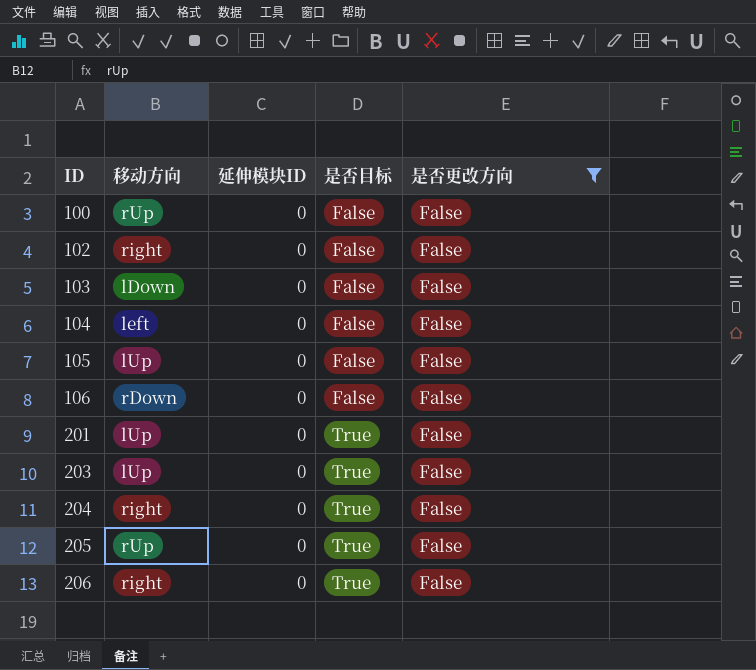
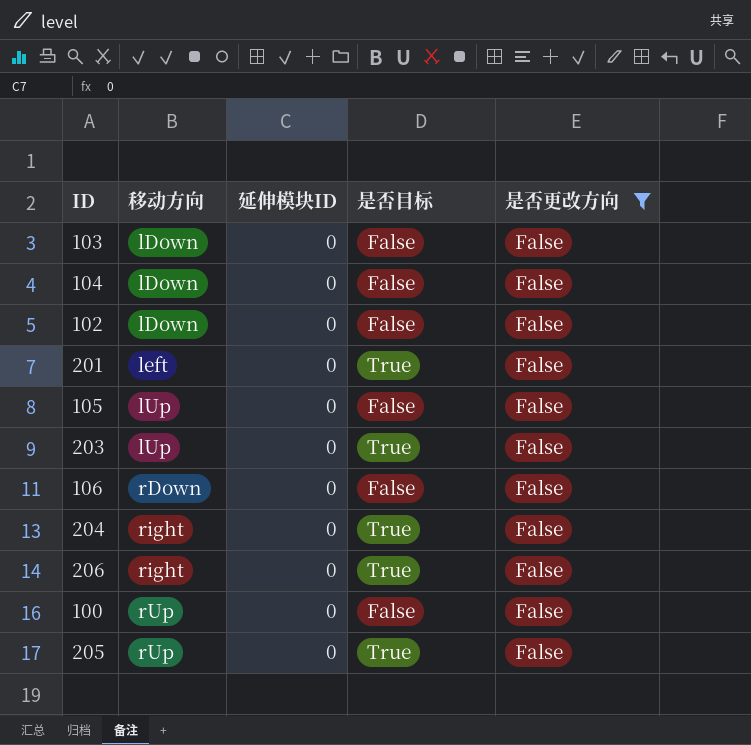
row order: ID ascending -> 移动方向 ascending
104 | 移动方向: left -> lDown
102 | 移动方向: right -> lDown
201 | 移动方向: lUp -> left

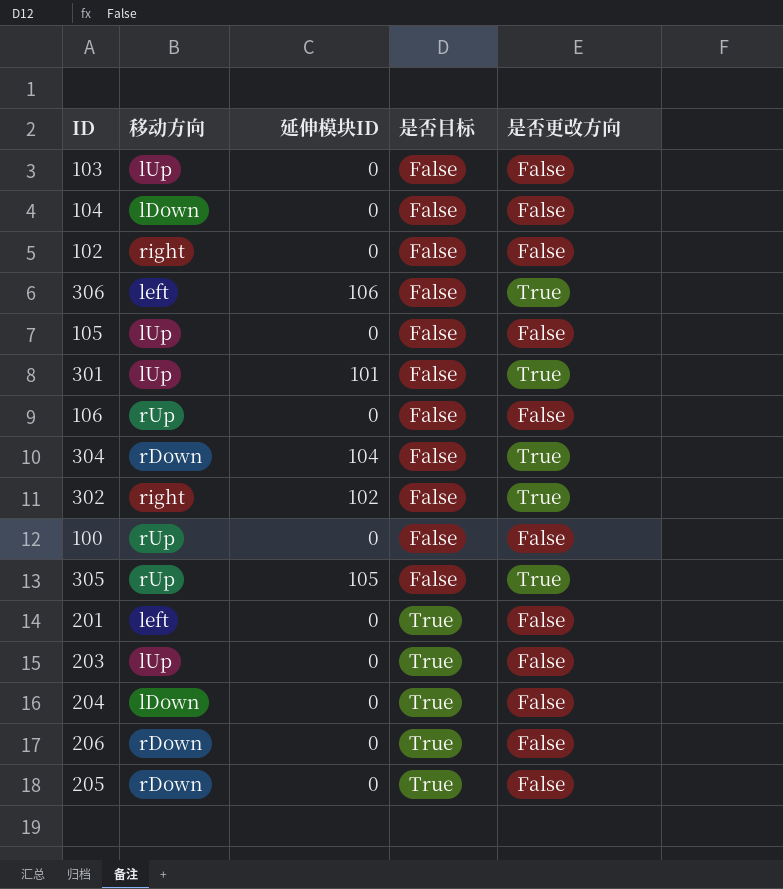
filter: 是否更改方向 = False -> none
row order: 移动方向 ascending -> 是否目标 ascending
103 | 移动方向: lDown -> lUp
102 | 移动方向: lDown -> right
106 | 移动方向: rDown -> rUp
204 | 移动方向: right -> lDown
206 | 移动方向: right -> rDown
205 | 移动方向: rUp -> rDown

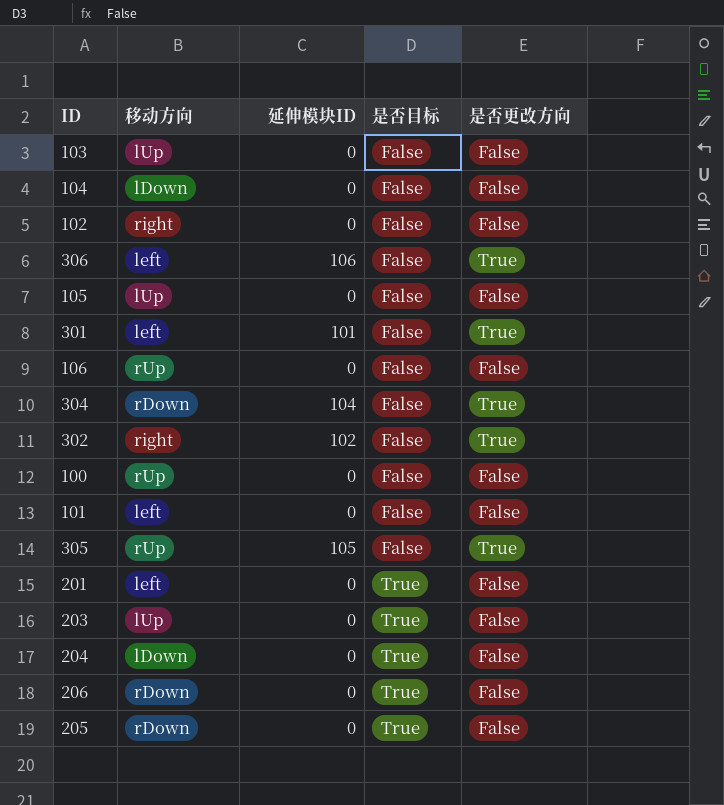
301 | 移动方向: lUp -> left
row 101: none -> left | 0 | False | False

